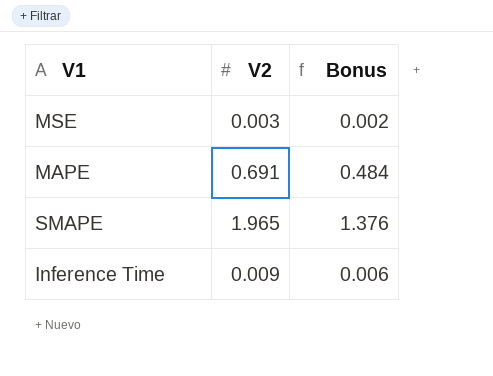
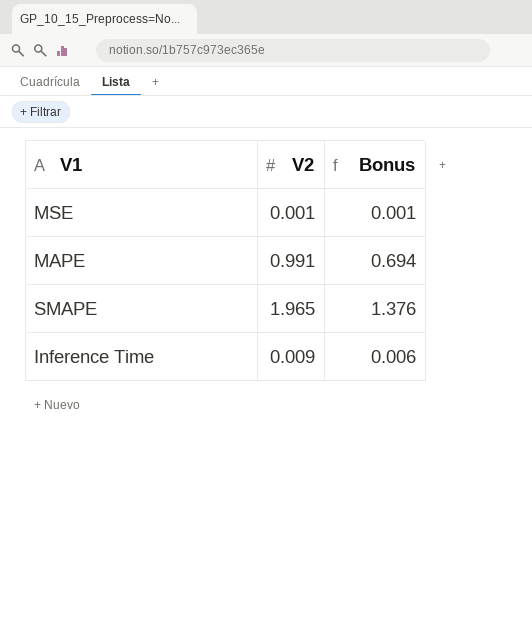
MSE | V2: 0.003 -> 0.001
MSE | Bonus: 0.002 -> 0.001
MAPE | V2: 0.691 -> 0.991
MAPE | Bonus: 0.484 -> 0.694

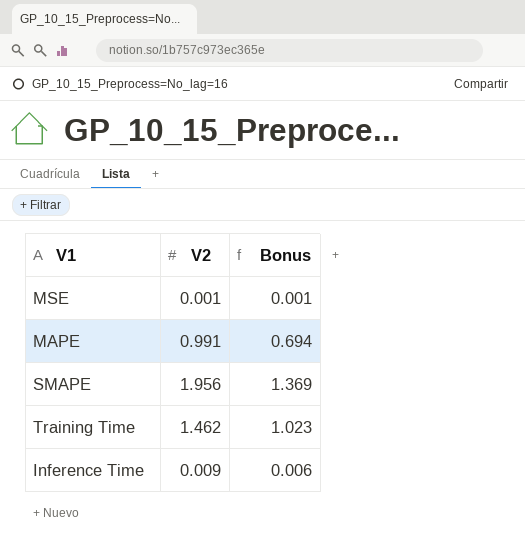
SMAPE | V2: 1.965 -> 1.956
SMAPE | Bonus: 1.376 -> 1.369
row Training Time: none -> 1.462 | 1.023

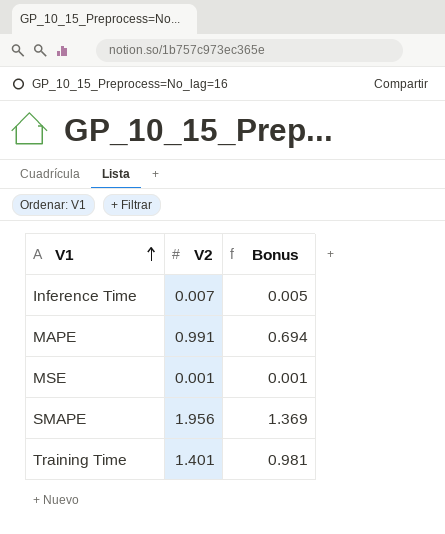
row order: none -> V1 ascending
Inference Time | V2: 0.009 -> 0.007
Inference Time | Bonus: 0.006 -> 0.005
Training Time | V2: 1.462 -> 1.401
Training Time | Bonus: 1.023 -> 0.981

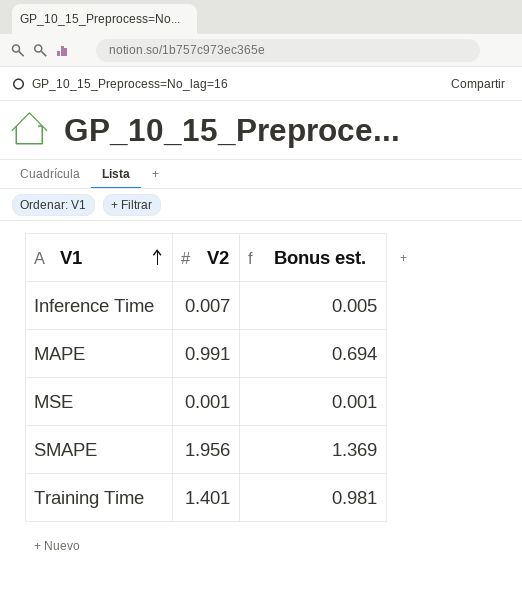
column name: Bonus -> Bonus est.

